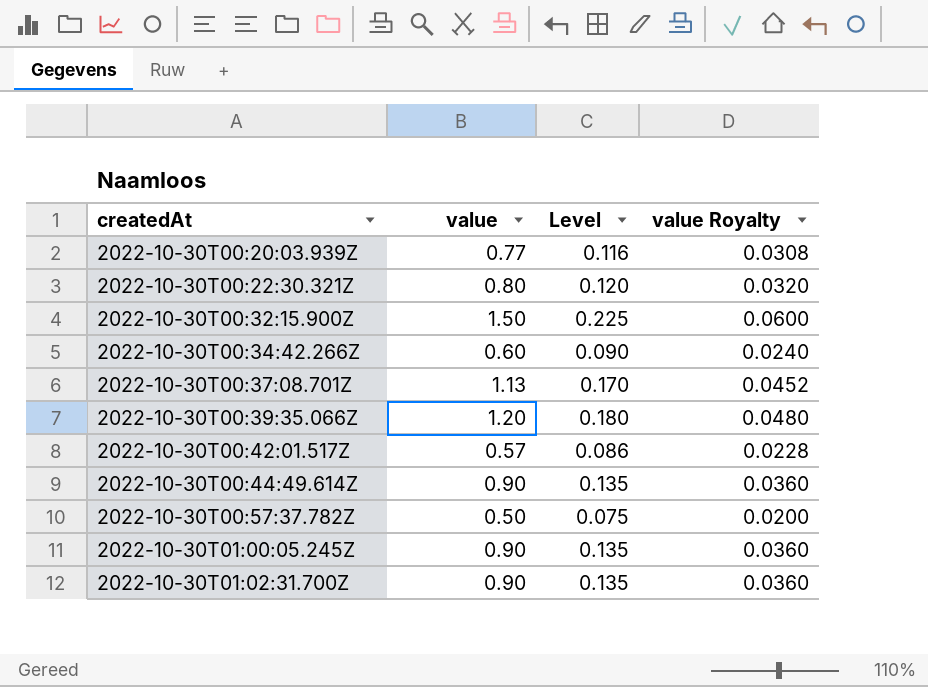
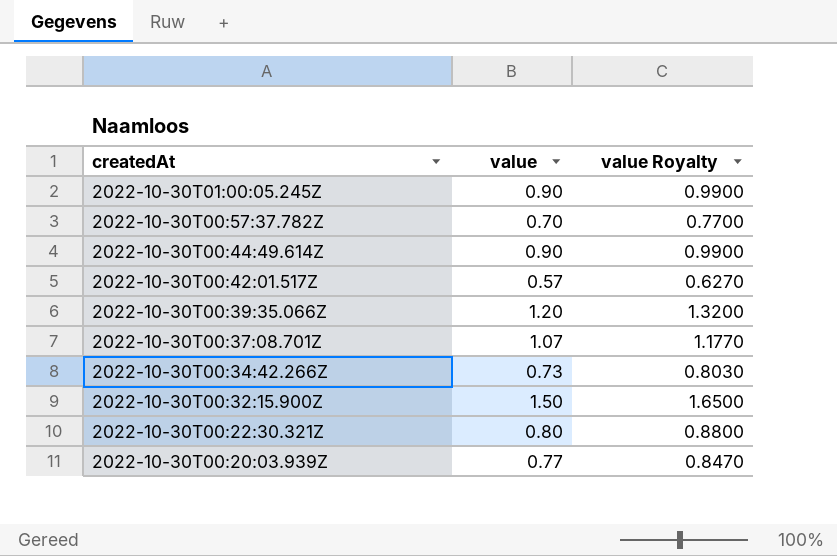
row order: createdAt ascending -> createdAt descending
column Level | formula: [value] * 0.15 -> none
column value Royalty | formula: [value] * 0.04 -> [value] * 1.1
row 2022-10-30T01:02:31.700Z: 0.90 | 0.135 | 0.0360 -> none
2022-10-30T00:57:37.782Z | value: 0.50 -> 0.70
2022-10-30T00:37:08.701Z | value: 1.13 -> 1.07
2022-10-30T00:34:42.266Z | value: 0.60 -> 0.73

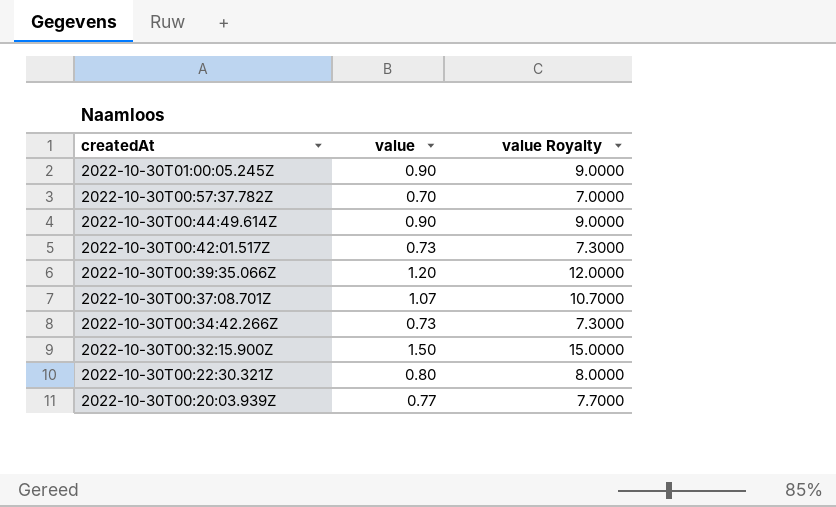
column value Royalty | formula: [value] * 1.1 -> [value] * 10
2022-10-30T00:42:01.517Z | value: 0.57 -> 0.73

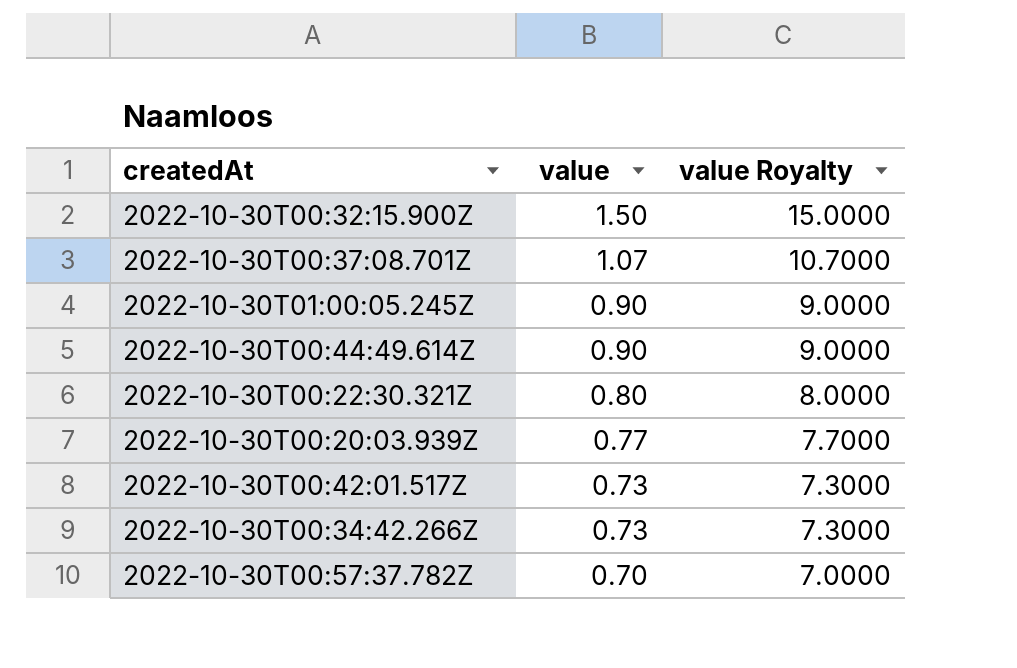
row order: createdAt descending -> value descending
row 2022-10-30T00:39:35.066Z: 1.20 | 12.0000 -> none

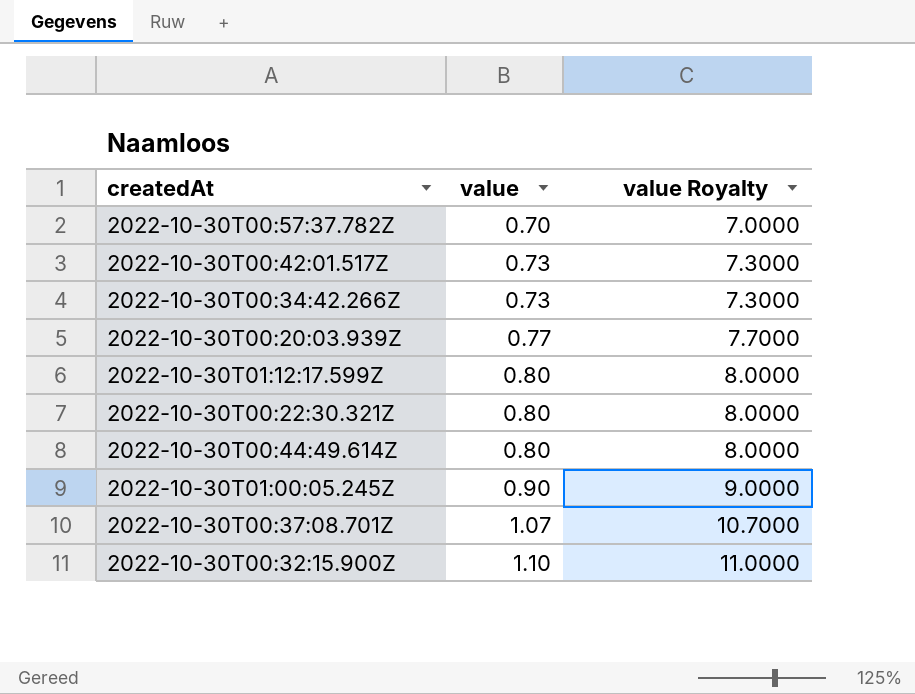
row order: value descending -> value ascending
row 2022-10-30T01:12:17.599Z: none -> 0.80 | 8.0000
2022-10-30T00:44:49.614Z | value: 0.90 -> 0.80
2022-10-30T00:44:49.614Z | value Royalty: 9.0000 -> 8.0000
2022-10-30T00:32:15.900Z | value: 1.50 -> 1.10
2022-10-30T00:32:15.900Z | value Royalty: 15.0000 -> 11.0000

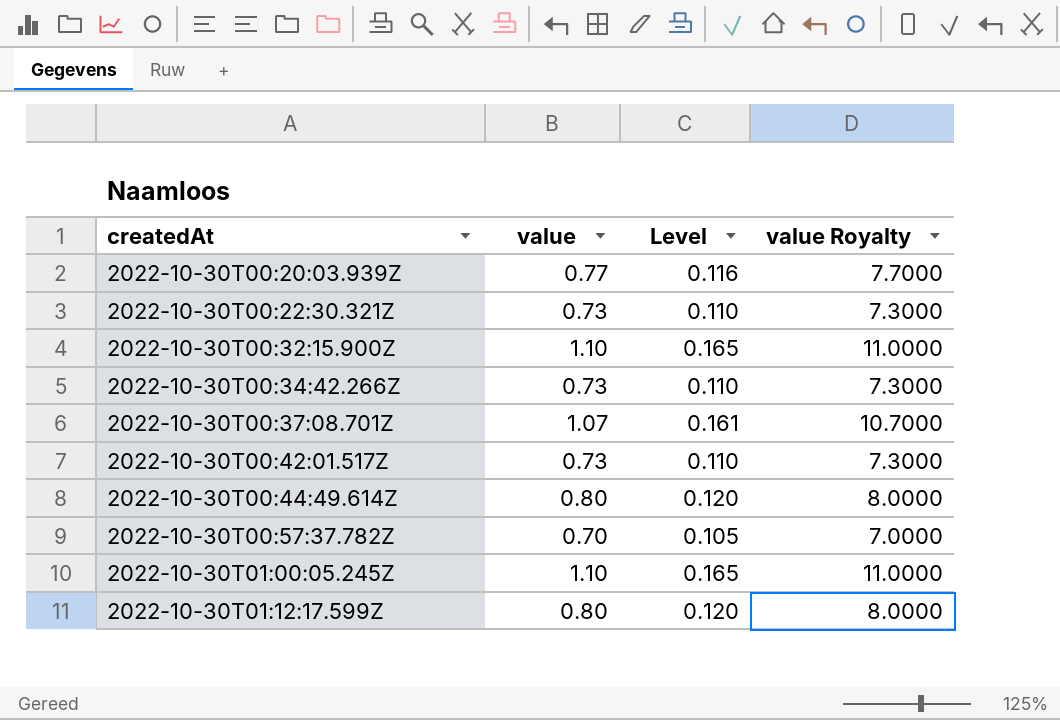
row order: value ascending -> createdAt ascending
column Level | formula: none -> [value] * 0.15
2022-10-30T00:22:30.321Z | value: 0.80 -> 0.73
2022-10-30T00:22:30.321Z | value Royalty: 8.0000 -> 7.3000
2022-10-30T01:00:05.245Z | value: 0.90 -> 1.10
2022-10-30T01:00:05.245Z | value Royalty: 9.0000 -> 11.0000

